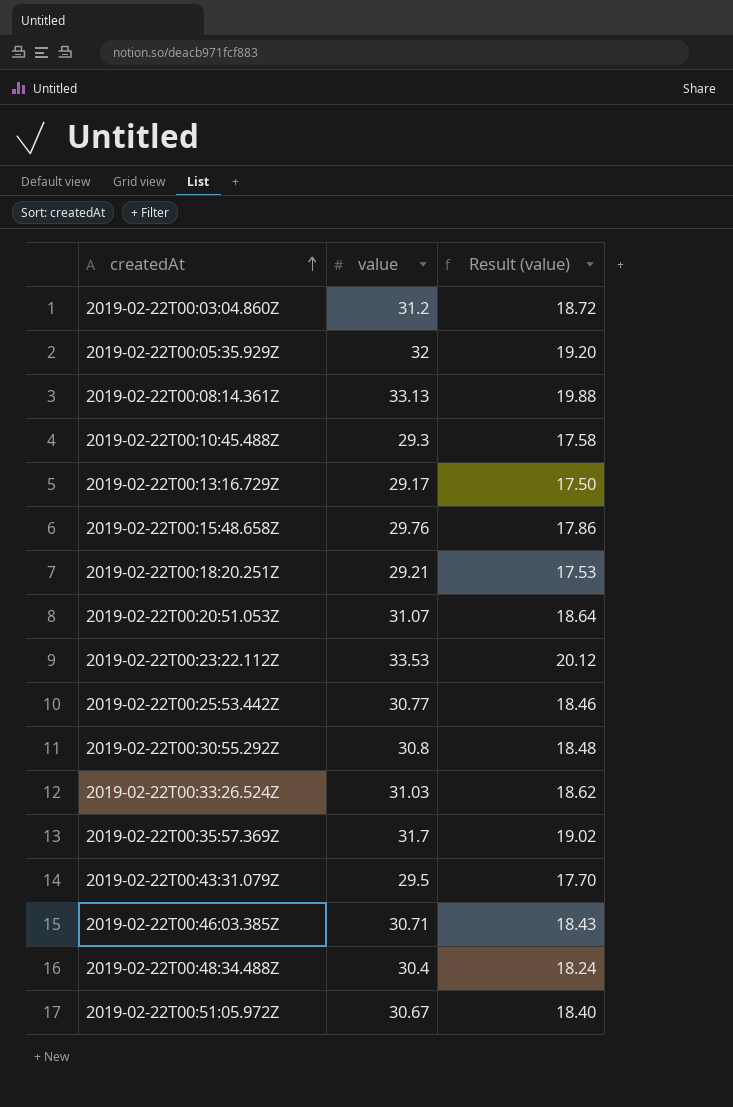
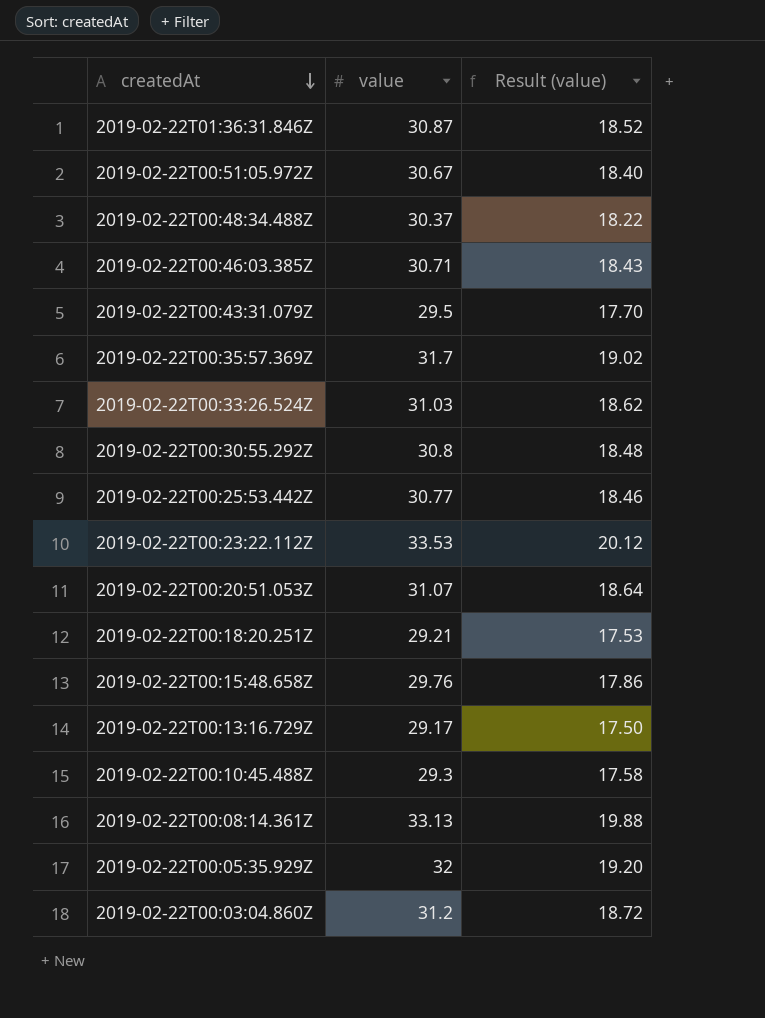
row order: createdAt ascending -> createdAt descending
row 2019-02-22T01:36:31.846Z: none -> 30.87 | 18.52
2019-02-22T00:48:34.488Z | value: 30.4 -> 30.37
2019-02-22T00:48:34.488Z | Result (value): 18.24 -> 18.22

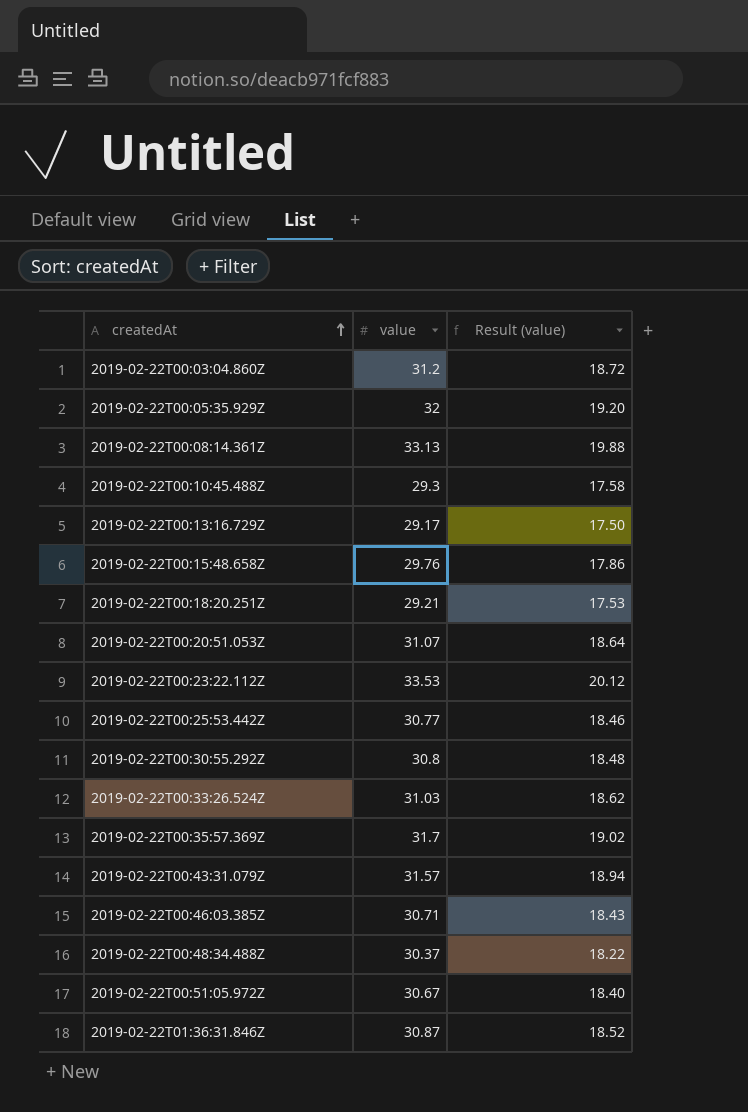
row order: createdAt descending -> createdAt ascending
2019-02-22T00:43:31.079Z | value: 29.5 -> 31.57
2019-02-22T00:43:31.079Z | Result (value): 17.70 -> 18.94

